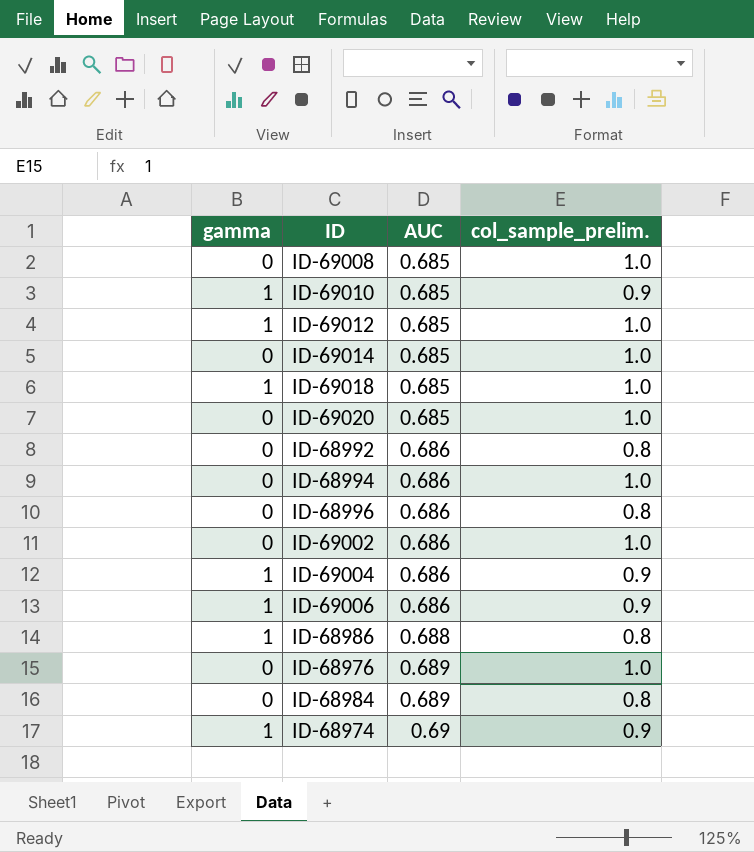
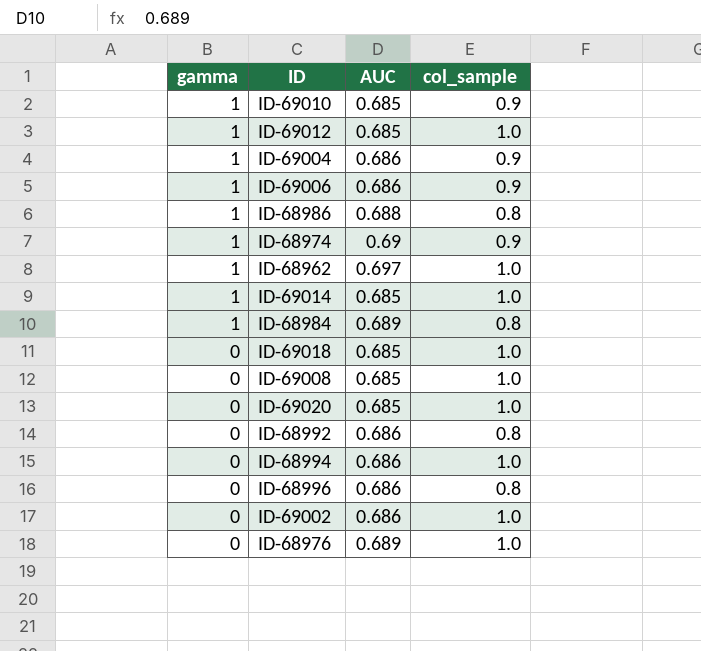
row order: AUC ascending -> gamma descending
column name: col_sample_prelim. -> col_sample
row ID-68962: none -> 1 | 0.697 | 1.0
ID-69014 | gamma: 0 -> 1
ID-68984 | gamma: 0 -> 1
ID-69018 | gamma: 1 -> 0

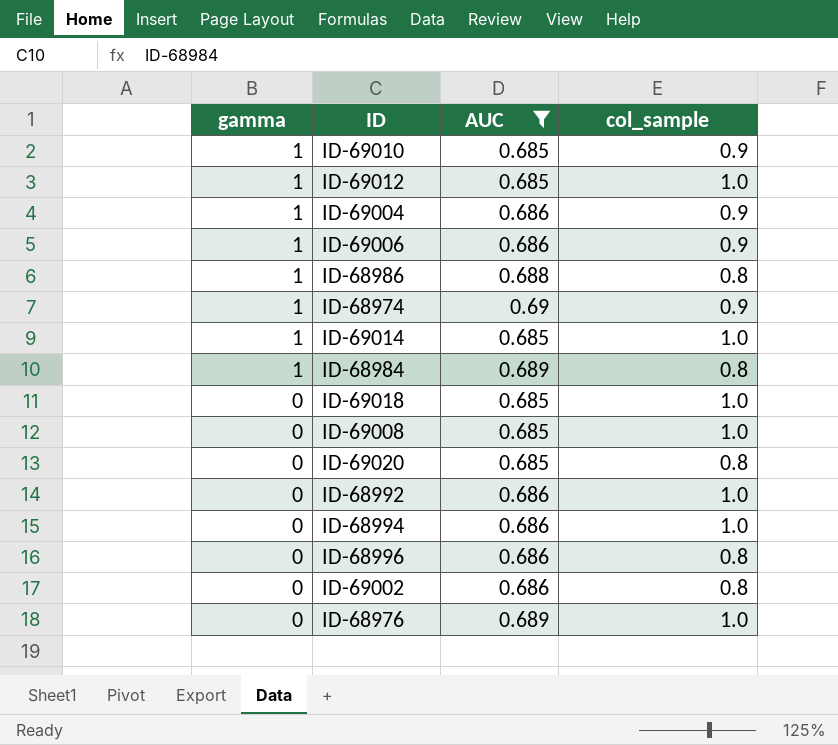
filter: none -> AUC != 0.697
ID-69020 | col_sample: 1.0 -> 0.8
ID-68992 | col_sample: 0.8 -> 1.0
ID-69002 | col_sample: 1.0 -> 0.8

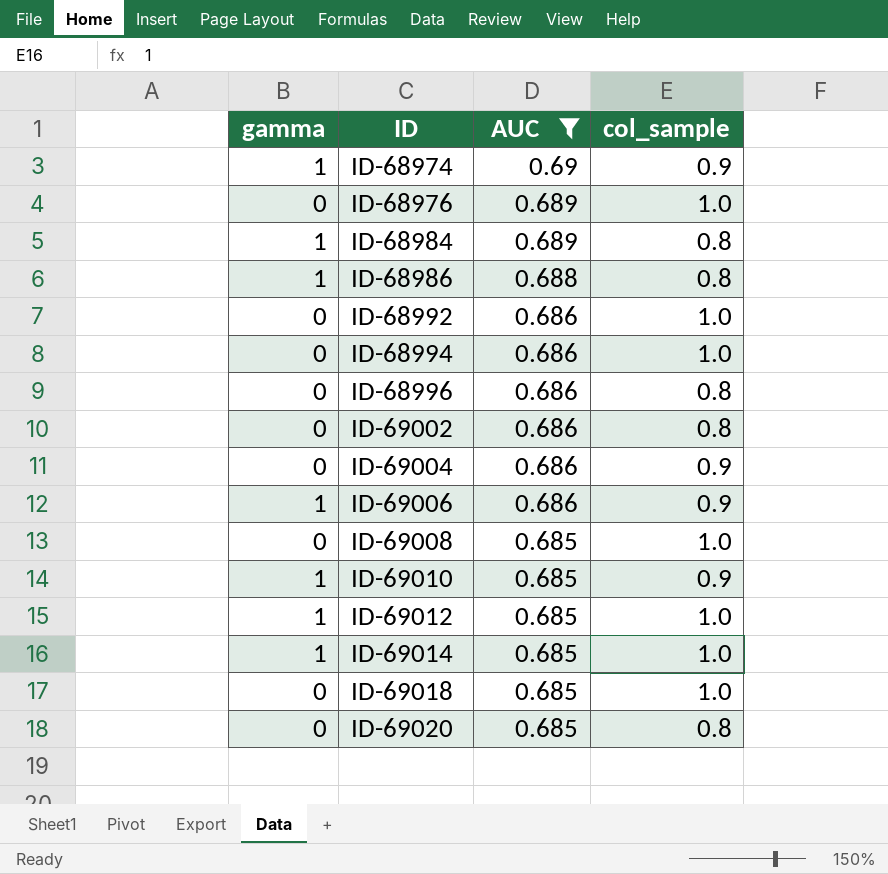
row order: gamma descending -> ID ascending
ID-69004 | gamma: 1 -> 0

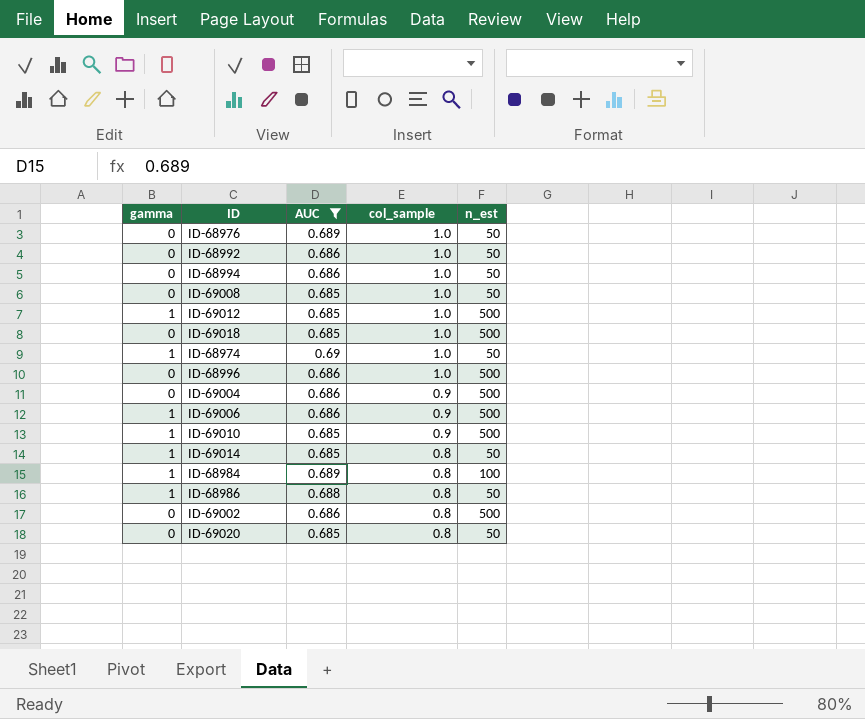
row order: ID ascending -> col_sample descending
column n_est | position: none -> 5
ID-68974 | col_sample: 0.9 -> 1.0
ID-68996 | col_sample: 0.8 -> 1.0
ID-69014 | col_sample: 1.0 -> 0.8

